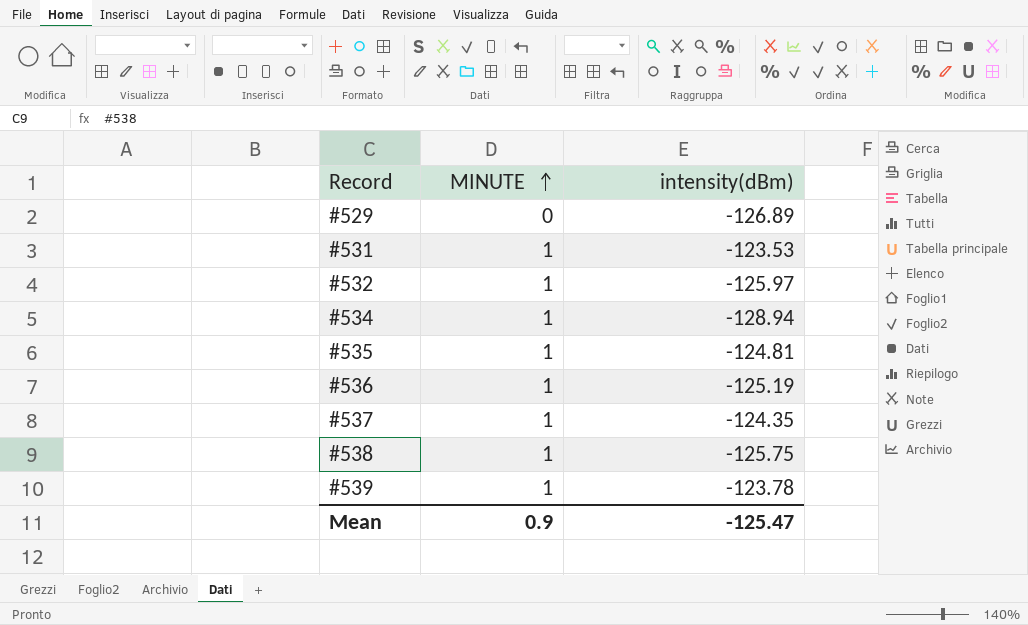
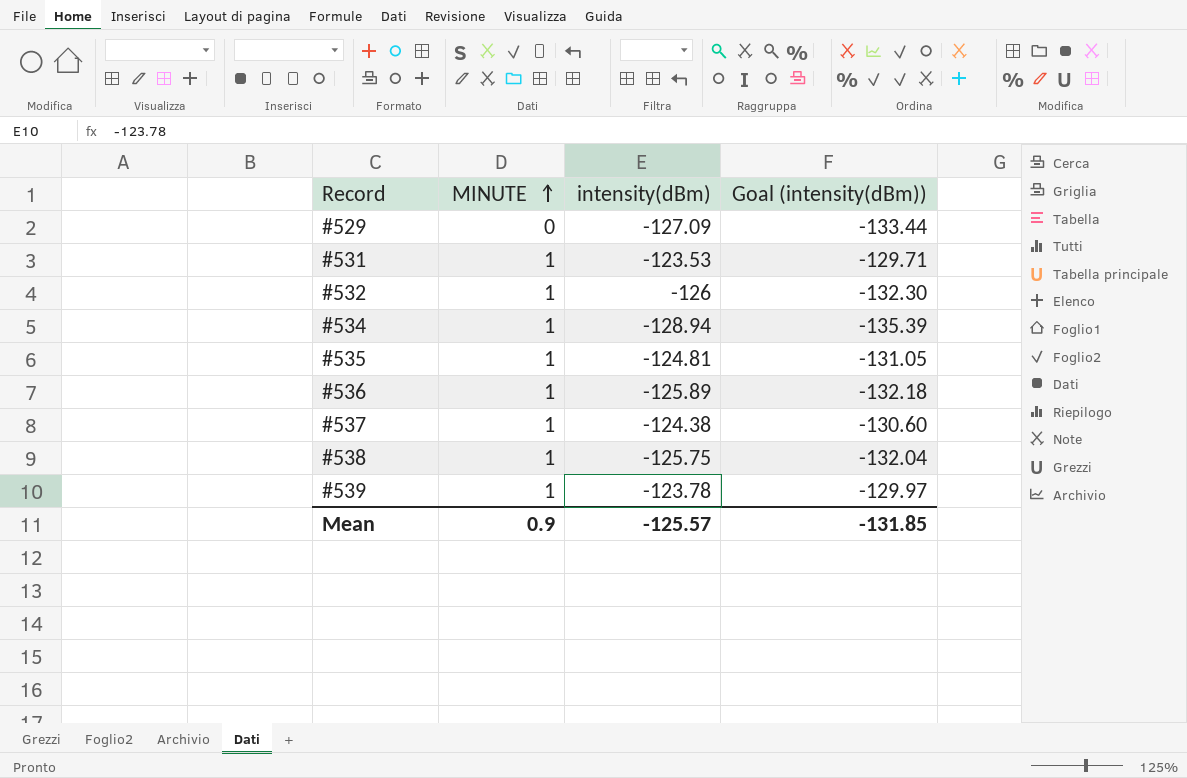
column Goal (intensity(dBm)) | formula: none -> [intensity(dBm)] * 1.05
#529 | intensity(dBm): -126.89 -> -127.09
#532 | intensity(dBm): -125.97 -> -126
#536 | intensity(dBm): -125.19 -> -125.89
#537 | intensity(dBm): -124.35 -> -124.38
Mean | intensity(dBm): -125.47 -> -125.57

